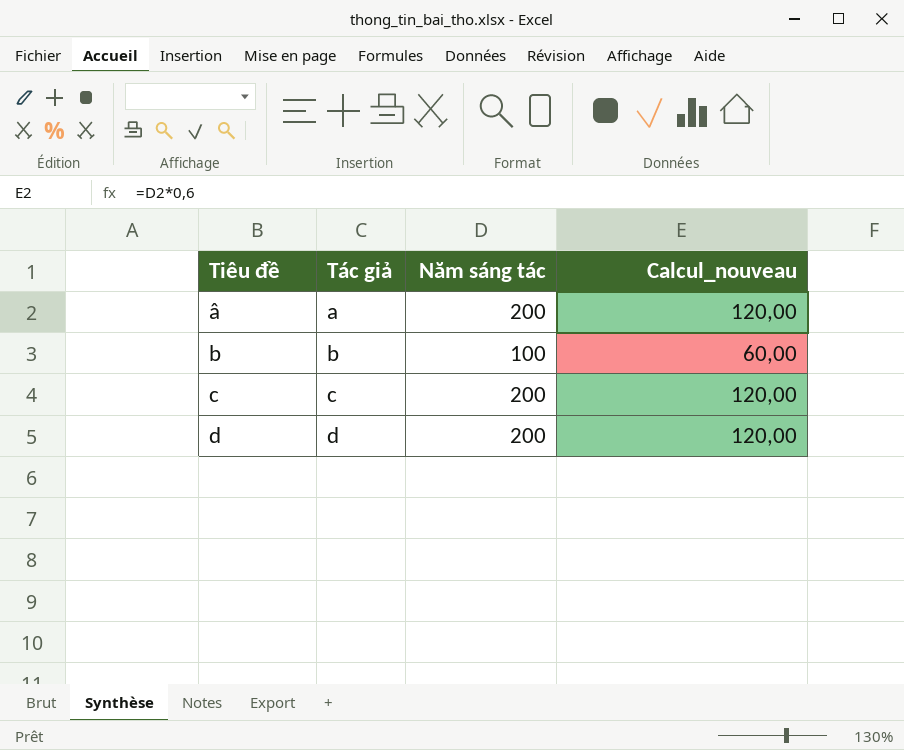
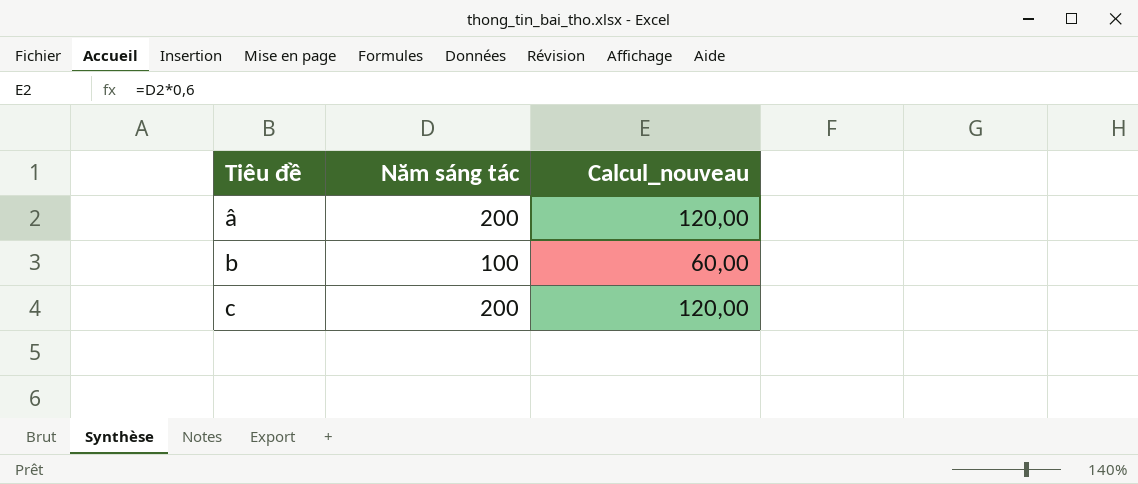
column Tác giả | position: 2 -> none
row d: d | 200 | 120,00 -> none

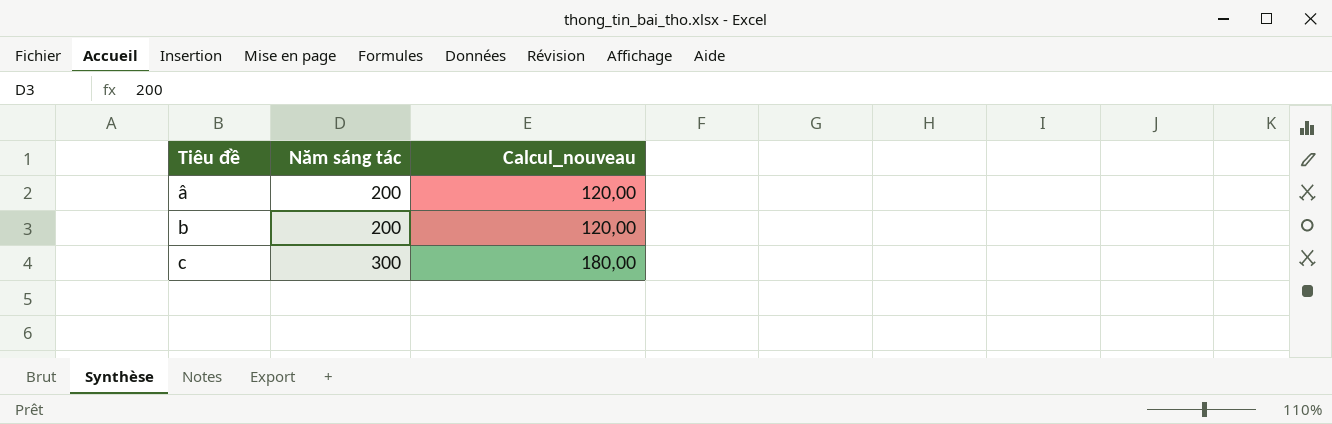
b | Năm sáng tác: 100 -> 200
b | Calcul_nouveau: 60,00 -> 120,00
c | Năm sáng tác: 200 -> 300
c | Calcul_nouveau: 120,00 -> 180,00

